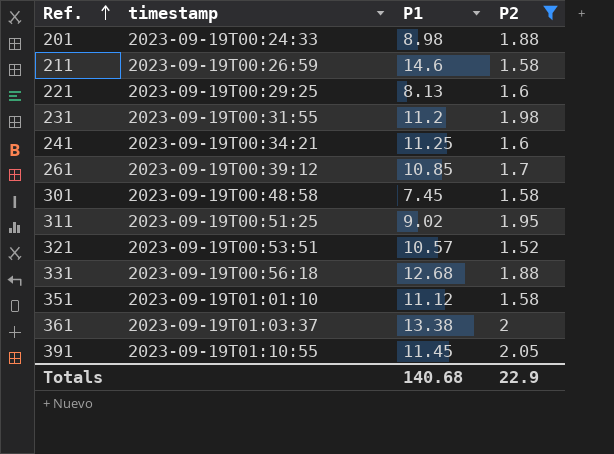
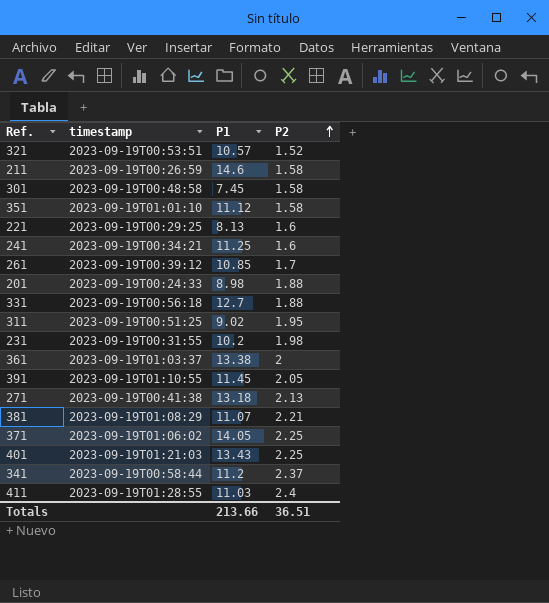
filter: P2 <= 2.05 -> none
row order: Ref. ascending -> P2 ascending
331 | P1: 12.68 -> 12.7
231 | P1: 11.2 -> 10.2
Totals | P1: 140.68 -> 213.66
Totals | P2: 22.9 -> 36.51

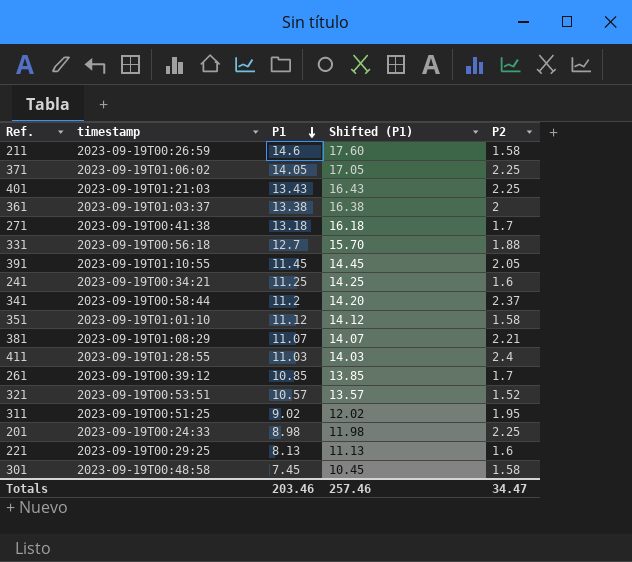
row order: P2 ascending -> P1 descending
column Shifted (P1) | formula: none -> [P1] + 3
row 231: 2023-09-19T00:31:55 | 10.2 | 1.98 -> none
271 | P2: 2.13 -> 1.7
201 | P2: 1.88 -> 2.25
Totals | P1: 213.66 -> 203.46
Totals | P2: 36.51 -> 34.47

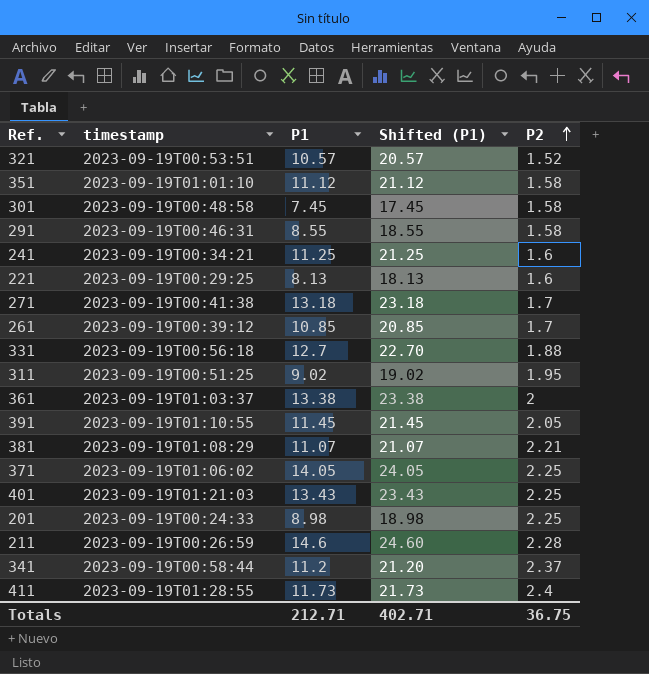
row order: P1 descending -> P2 ascending
column Shifted (P1) | formula: [P1] + 3 -> [P1] + 10
row 291: none -> 2023-09-19T00:46:31 | 8.55 | 18.55 | 1.58
211 | P2: 1.58 -> 2.28
411 | P1: 11.03 -> 11.73
Totals | P1: 203.46 -> 212.71
Totals | Shifted (P1): 257.46 -> 402.71
Totals | P2: 34.47 -> 36.75

